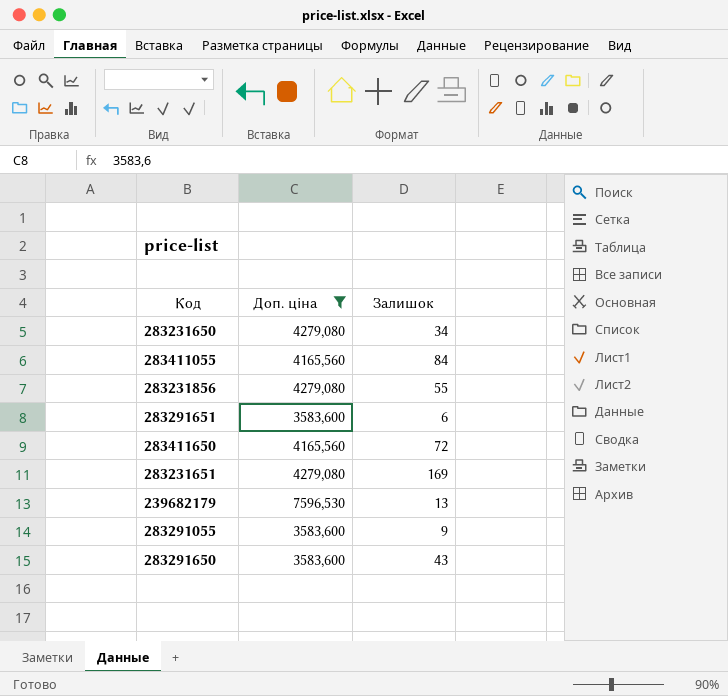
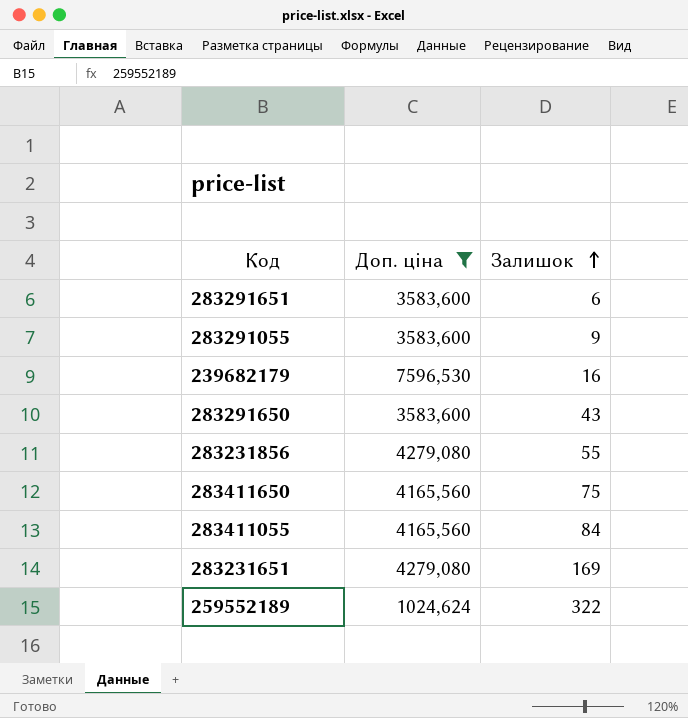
row order: none -> Залишок ascending
row 283231650: 4279,080 | 34 -> none
239682179 | Залишок: 13 -> 16
283411650 | Залишок: 72 -> 75
row 259552189: none -> 1024,624 | 322

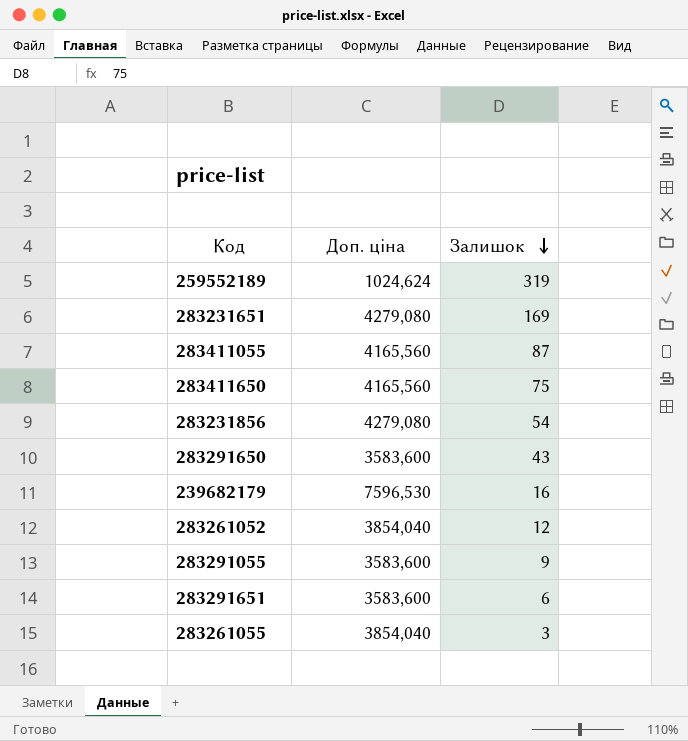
filter: Доп. ціна != 3854,040 -> none
row order: Залишок ascending -> Залишок descending
259552189 | Залишок: 322 -> 319
283411055 | Залишок: 84 -> 87
283231856 | Залишок: 55 -> 54

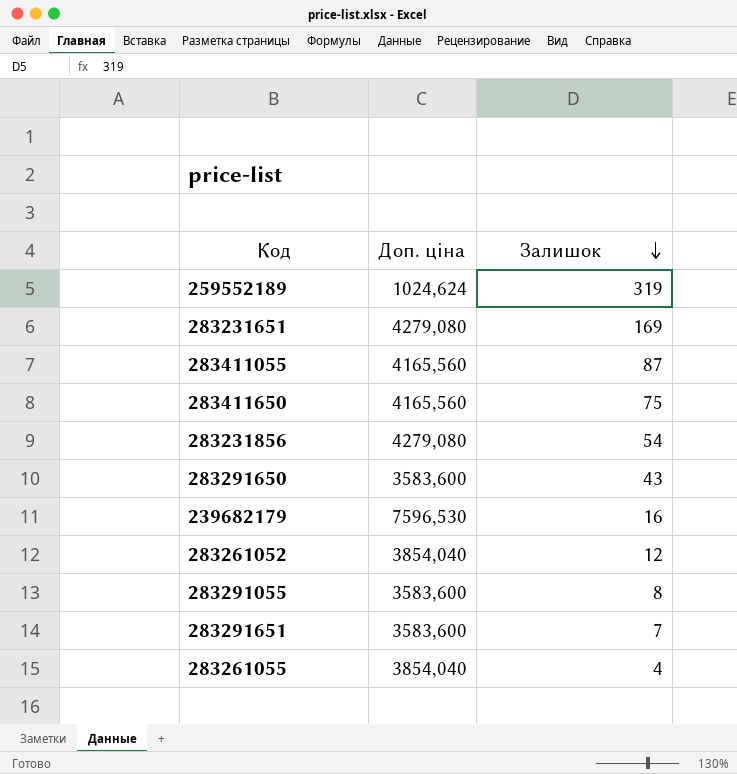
283291055 | Залишок: 9 -> 8
283291651 | Залишок: 6 -> 7
283261055 | Залишок: 3 -> 4

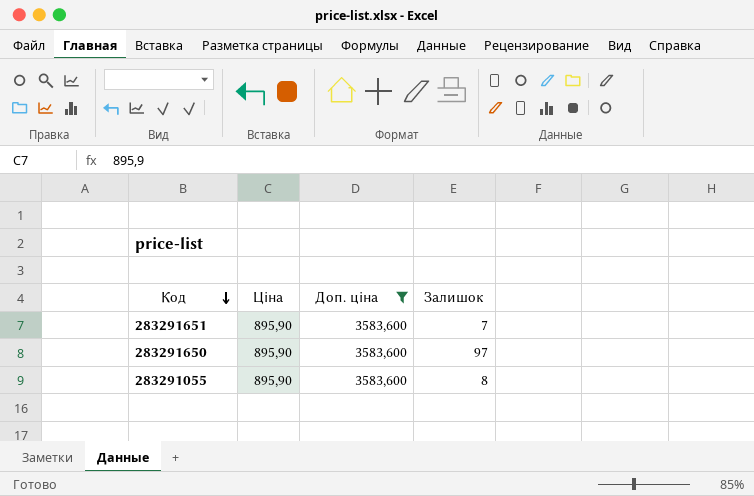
filter: none -> Доп. ціна = 3583,600
row order: Залишок descending -> Код descending
column Ціна | position: none -> 2
283291650 | Залишок: 43 -> 97

